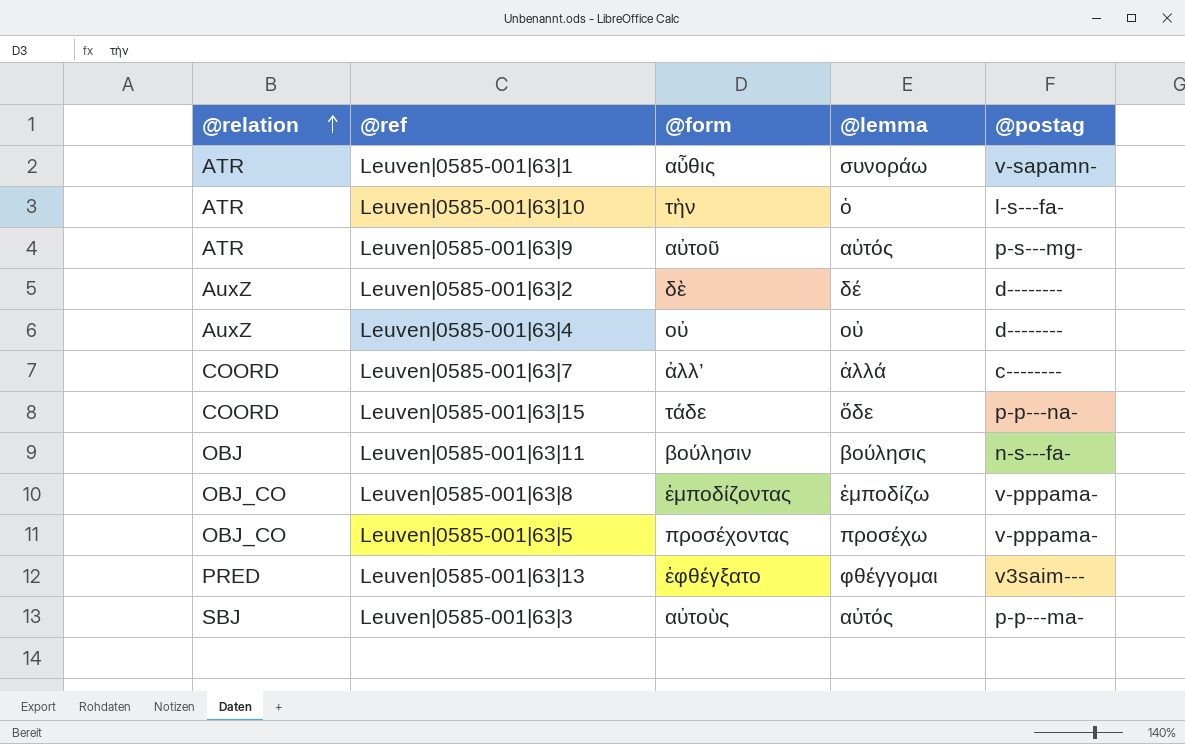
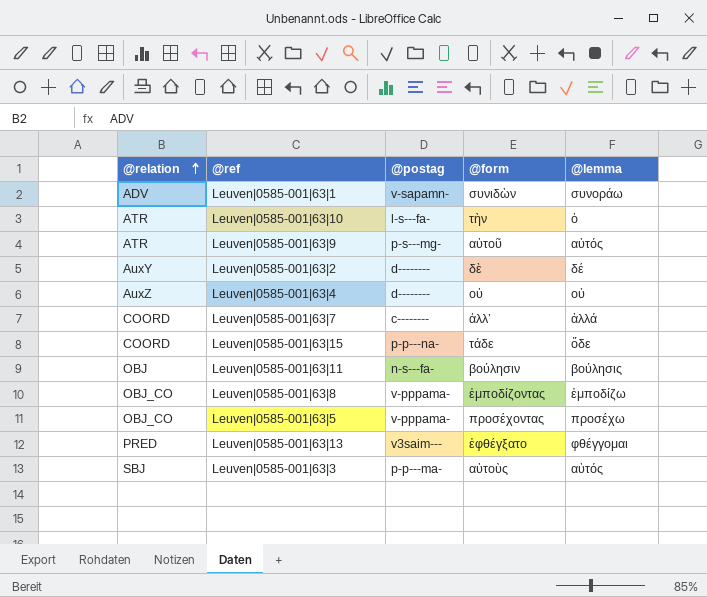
column @postag | position: 5 -> 3
Leuven|0585-001|63|1 | @relation: ATR -> ADV
Leuven|0585-001|63|1 | @form: αὖθις -> συνιδὼν
Leuven|0585-001|63|2 | @relation: AuxZ -> AuxY

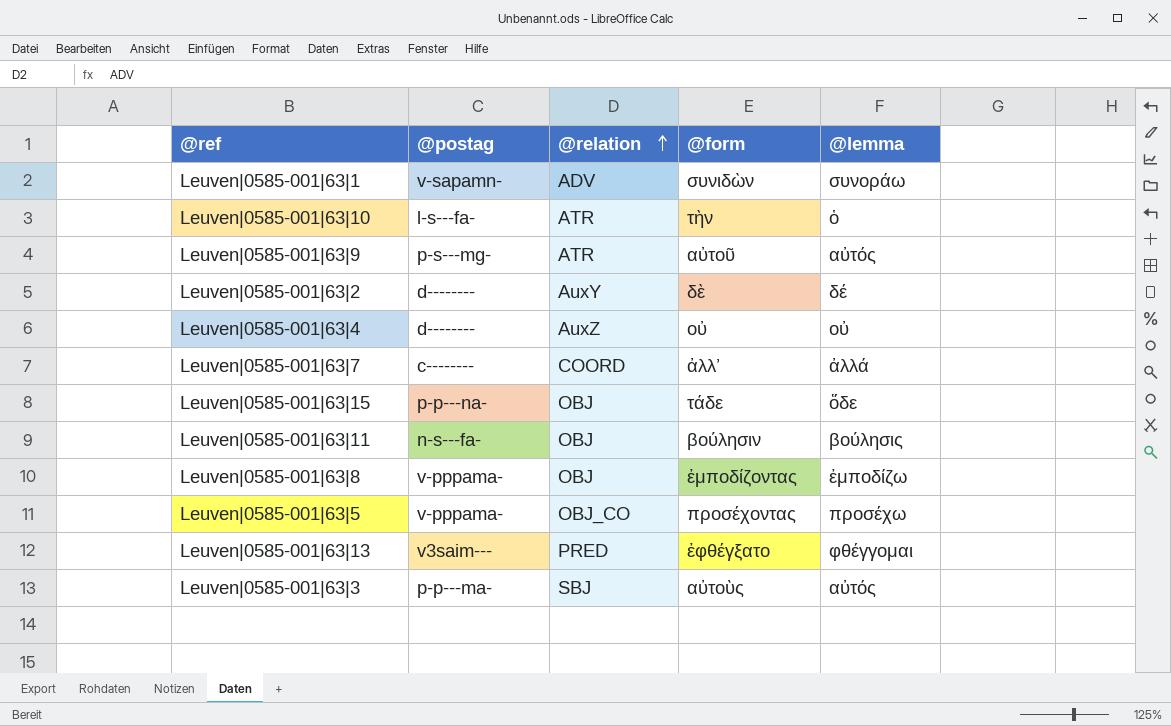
column @relation | position: 1 -> 3
Leuven|0585-001|63|15 | @relation: COORD -> OBJ
Leuven|0585-001|63|8 | @relation: OBJ_CO -> OBJ

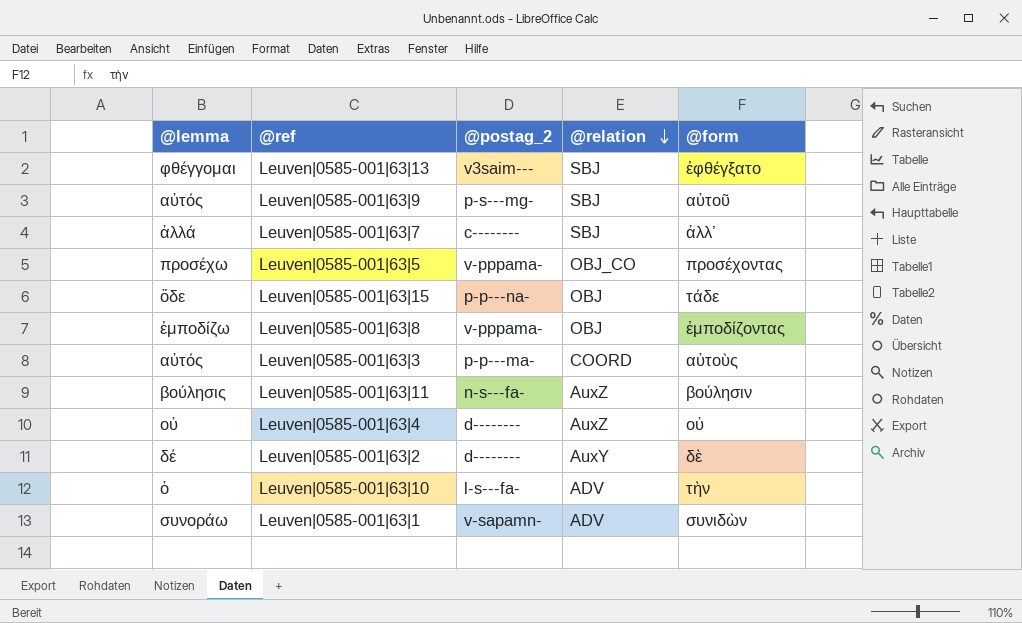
row order: @relation ascending -> @relation descending
column @lemma | position: 5 -> 1
column name: @postag -> @postag_2
Leuven|0585-001|63|13 | @relation: PRED -> SBJ
Leuven|0585-001|63|9 | @relation: ATR -> SBJ
Leuven|0585-001|63|7 | @relation: COORD -> SBJ
Leuven|0585-001|63|3 | @relation: SBJ -> COORD
Leuven|0585-001|63|11 | @relation: OBJ -> AuxZ
Leuven|0585-001|63|10 | @relation: ATR -> ADV

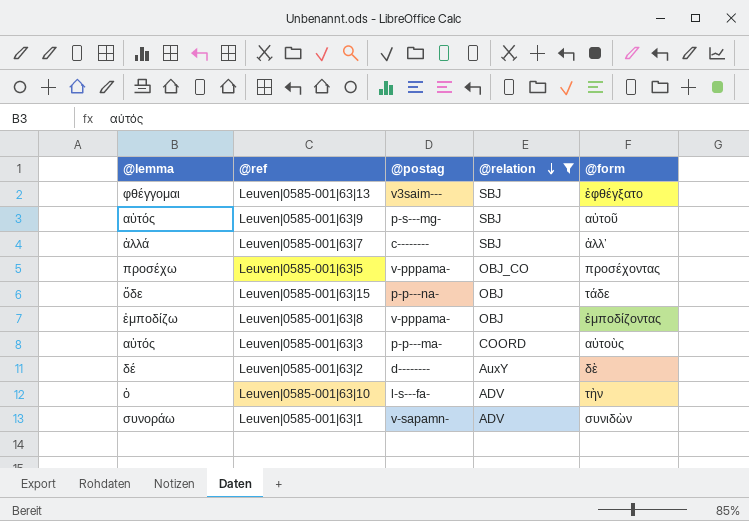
filter: none -> @relation != AuxZ
column name: @postag_2 -> @postag

